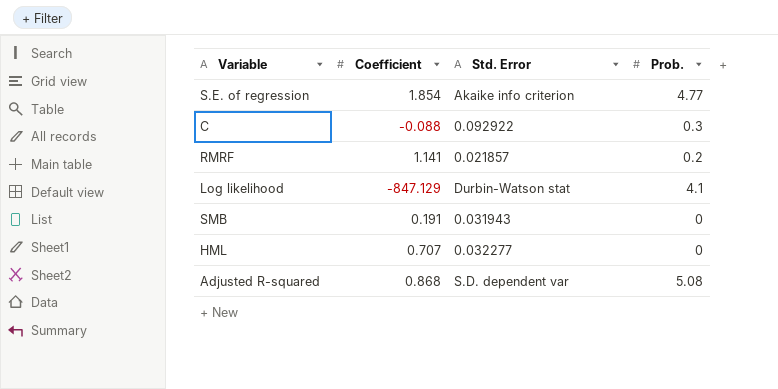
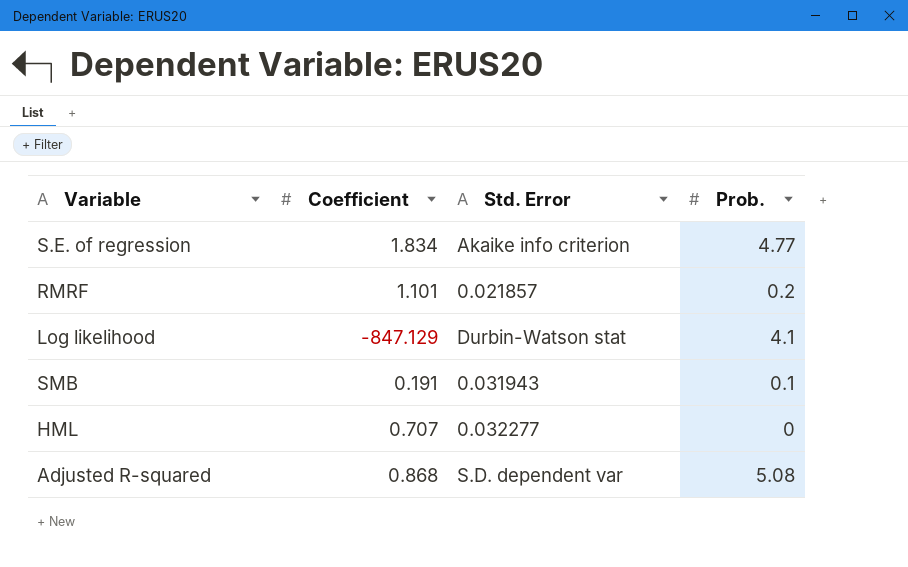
row C: -0.088 | 0.092922 | 0.3 -> none
S.E. of regression | Coefficient: 1.854 -> 1.834
RMRF | Coefficient: 1.141 -> 1.101
SMB | Prob.: 0 -> 0.1

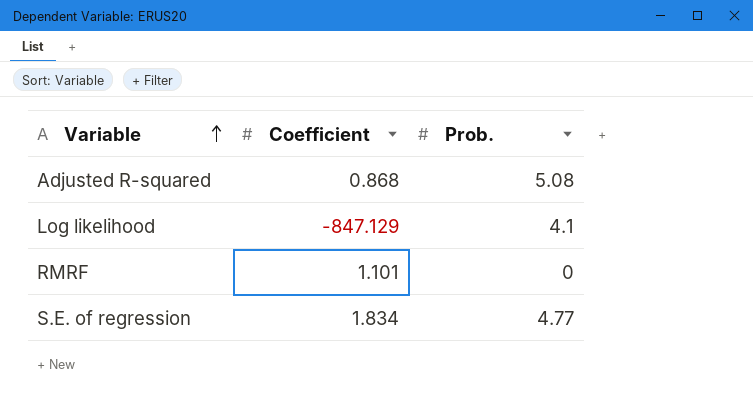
row order: none -> Variable ascending
column Std. Error | position: 3 -> none
row SMB: 0.191 | 0.031943 | 0.1 -> none
row HML: 0.707 | 0.032277 | 0 -> none
RMRF | Prob.: 0.2 -> 0

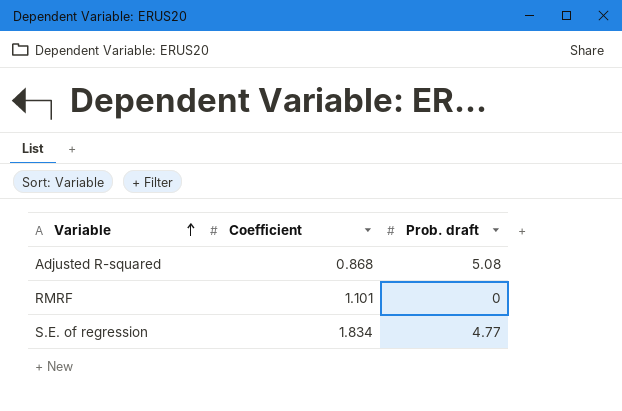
column name: Prob. -> Prob. draft
row Log likelihood: -847.129 | 4.1 -> none

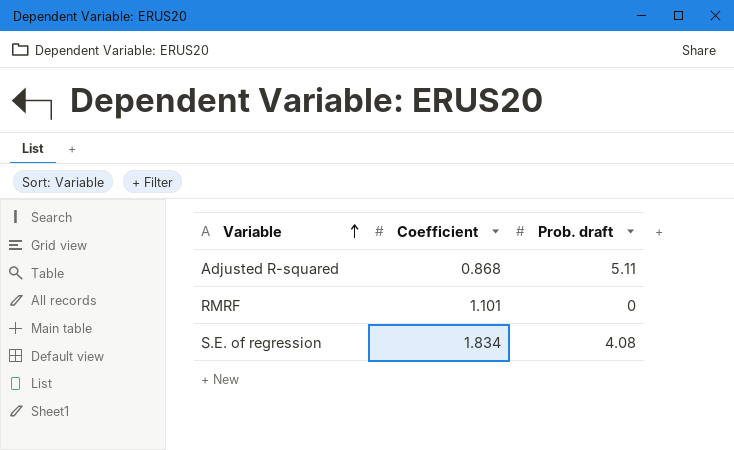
Adjusted R-squared | Prob. draft: 5.08 -> 5.11
S.E. of regression | Prob. draft: 4.77 -> 4.08

